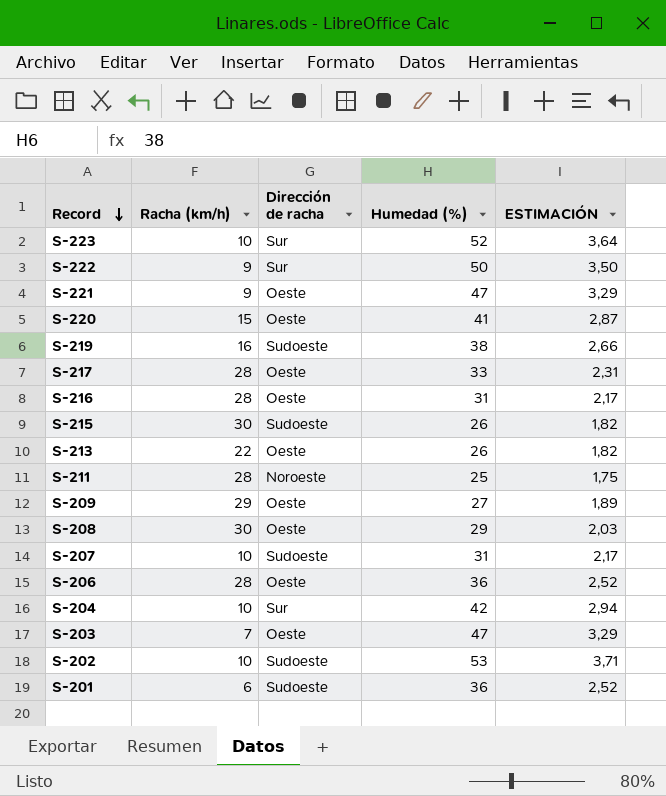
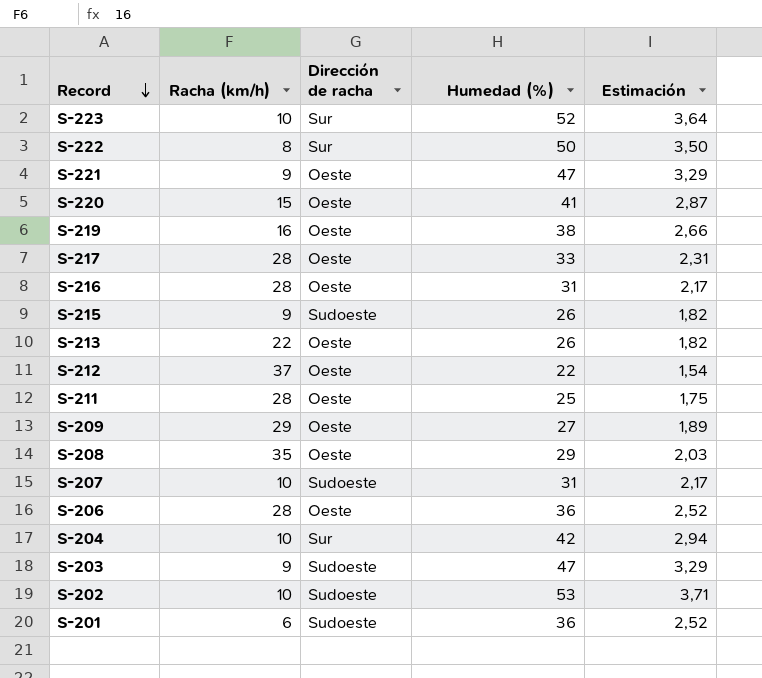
column name: ESTIMACIÓN -> Estimación
S-222 | Racha (km/h): 9 -> 8
S-219 | Dirección de racha: Sudoeste -> Oeste
S-215 | Racha (km/h): 30 -> 9
row S-212: none -> 37 | Oeste | 22 | 1,54
S-211 | Dirección de racha: Noroeste -> Oeste
S-208 | Racha (km/h): 30 -> 35
S-203 | Racha (km/h): 7 -> 9
S-203 | Dirección de racha: Oeste -> Sudoeste

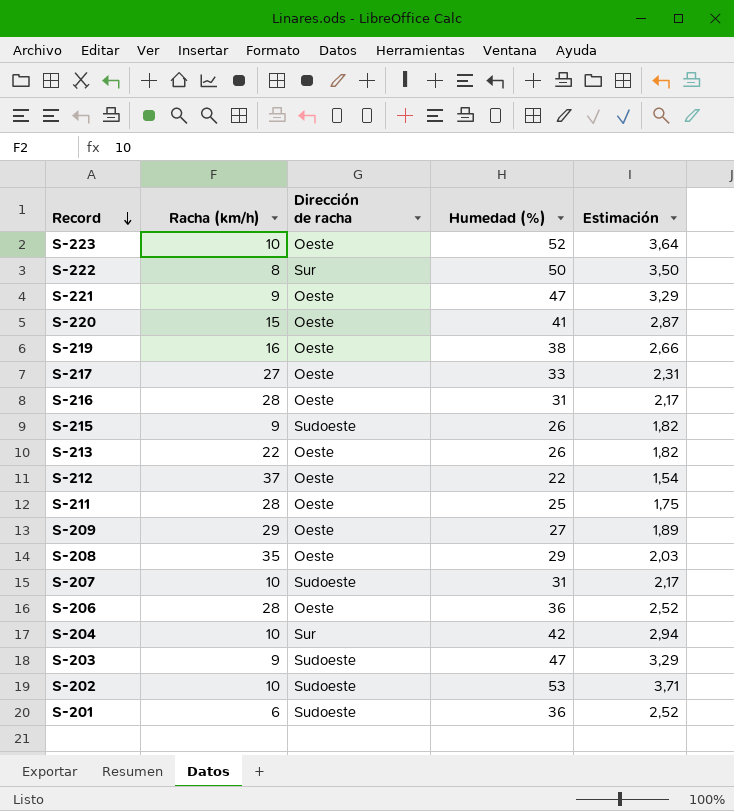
S-223 | Dirección de racha: Sur -> Oeste
S-217 | Racha (km/h): 28 -> 27

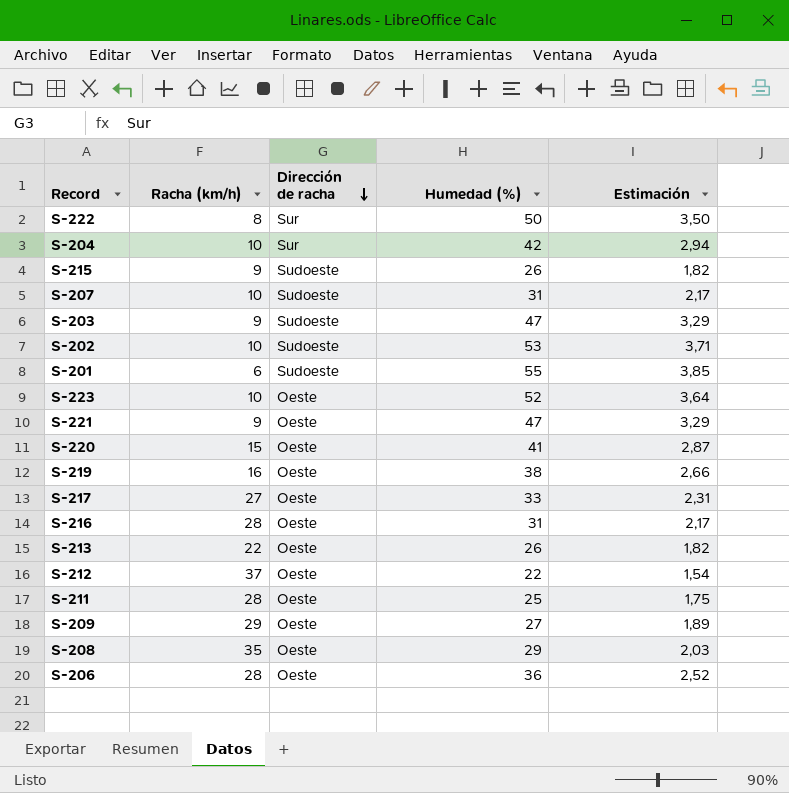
row order: Record descending -> Dirección de racha descending
S-201 | Humedad (%): 36 -> 55
S-201 | Estimación: 2,52 -> 3,85

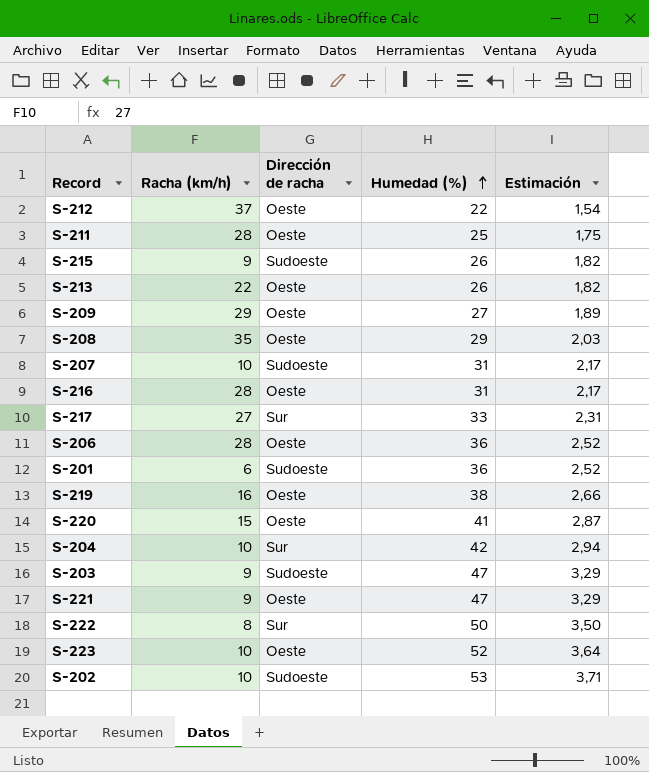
row order: Dirección de racha descending -> Humedad (%) ascending
S-217 | Dirección de racha: Oeste -> Sur
S-201 | Humedad (%): 55 -> 36
S-201 | Estimación: 3,85 -> 2,52

